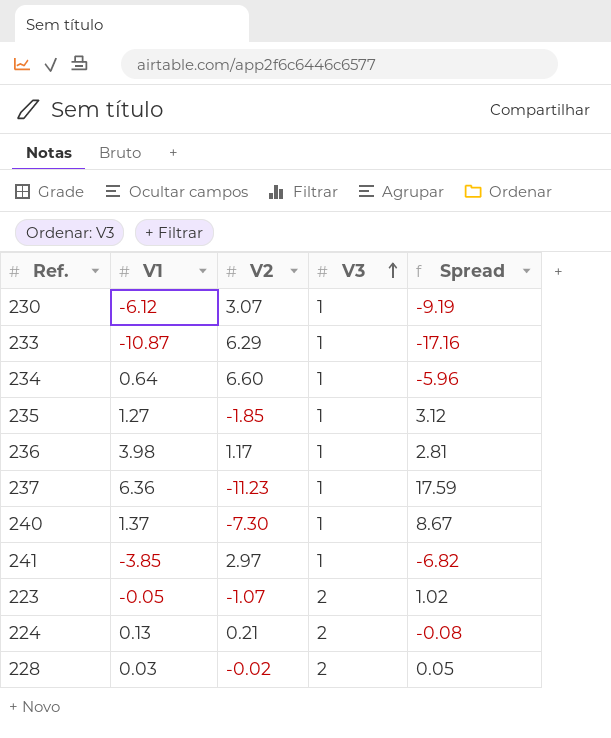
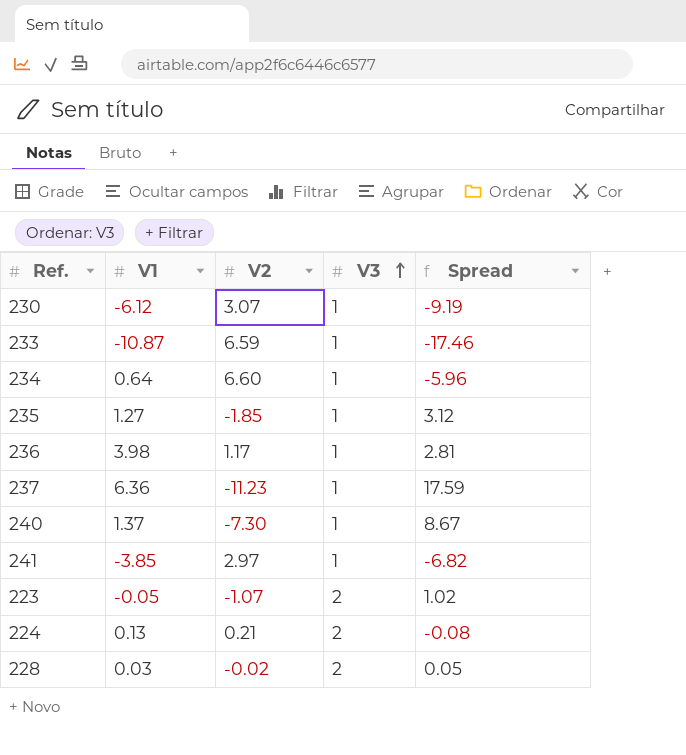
233 | V2: 6.29 -> 6.59
233 | Spread: -17.16 -> -17.46

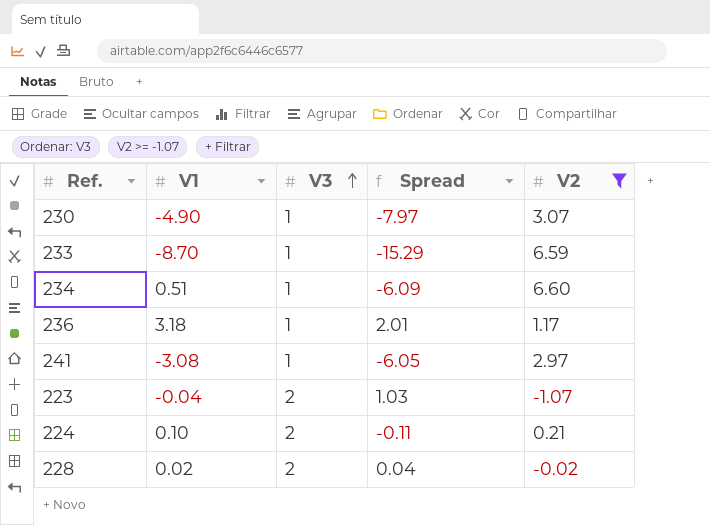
filter: none -> V2 >= -1.07
column V2 | position: 3 -> 5
230 | V1: -6.12 -> -4.90
230 | Spread: -9.19 -> -7.97
233 | V1: -10.87 -> -8.70
233 | Spread: -17.46 -> -15.29
234 | V1: 0.64 -> 0.51
234 | Spread: -5.96 -> -6.09
236 | V1: 3.98 -> 3.18
236 | Spread: 2.81 -> 2.01
241 | V1: -3.85 -> -3.08
241 | Spread: -6.82 -> -6.05
223 | V1: -0.05 -> -0.04
223 | Spread: 1.02 -> 1.03
224 | V1: 0.13 -> 0.10
224 | Spread: -0.08 -> -0.11
228 | V1: 0.03 -> 0.02
228 | Spread: 0.05 -> 0.04

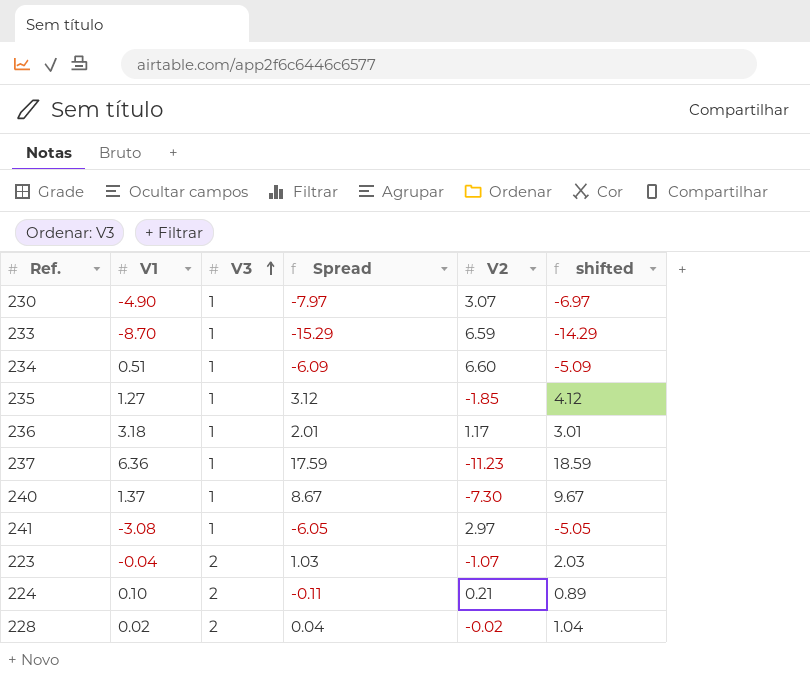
filter: V2 >= -1.07 -> none
column shifted | formula: none -> [Spread] + 1

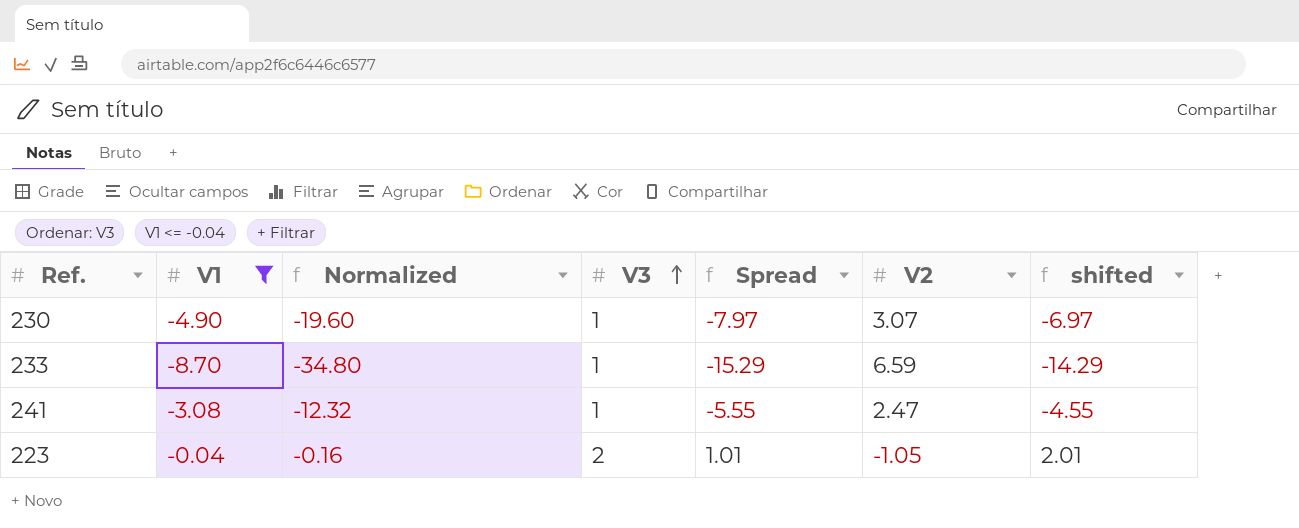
filter: none -> V1 <= -0.04
column Normalized | formula: none -> [V1] * 4
241 | Spread: -6.05 -> -5.55
241 | V2: 2.97 -> 2.47
241 | shifted: -5.05 -> -4.55
223 | Spread: 1.03 -> 1.01
223 | V2: -1.07 -> -1.05
223 | shifted: 2.03 -> 2.01

